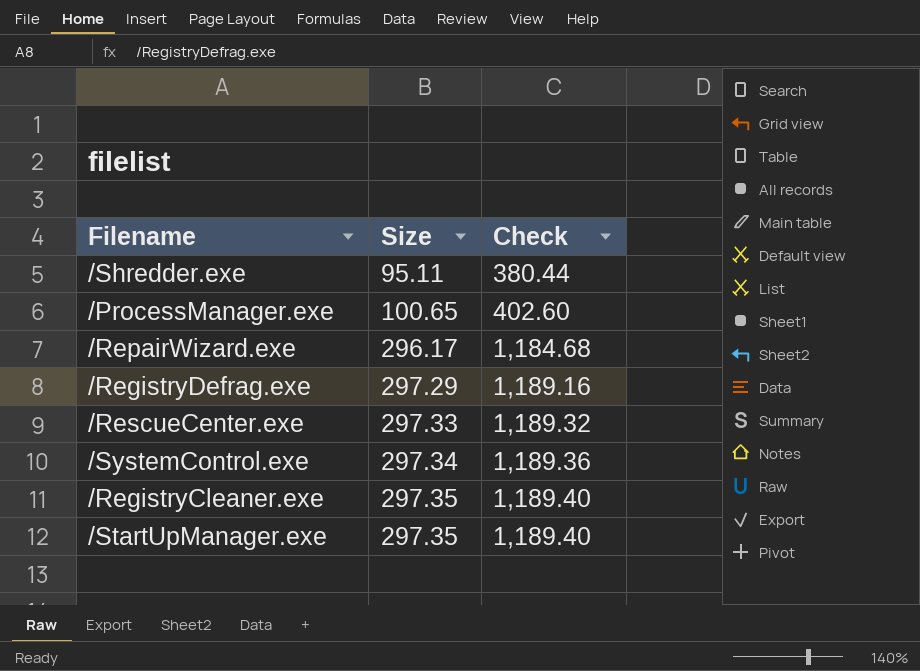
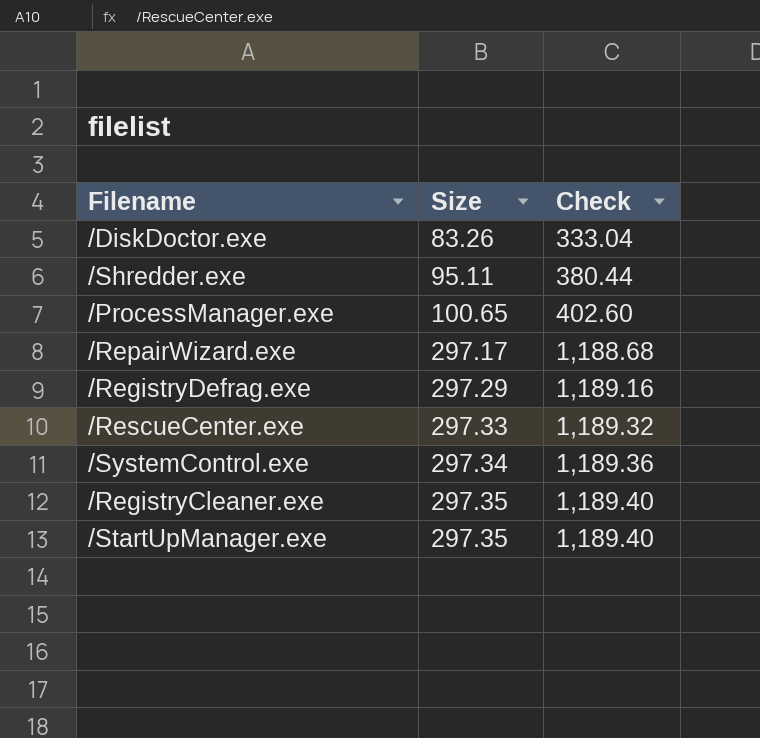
row /DiskDoctor.exe: none -> 83.26 | 333.04
/RepairWizard.exe | Size: 296.17 -> 297.17
/RepairWizard.exe | Check: 1,184.68 -> 1,188.68

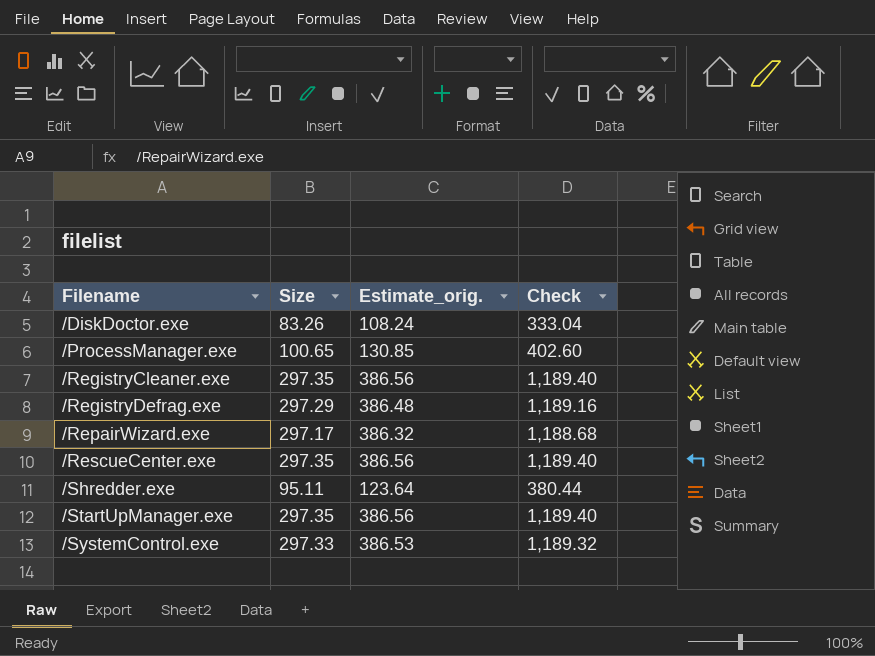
row order: Size ascending -> Filename ascending
column Estimate_orig. | formula: none -> [Size] * 1.3
/RescueCenter.exe | Size: 297.33 -> 297.35
/RescueCenter.exe | Check: 1,189.32 -> 1,189.40
/SystemControl.exe | Size: 297.34 -> 297.33
/SystemControl.exe | Check: 1,189.36 -> 1,189.32

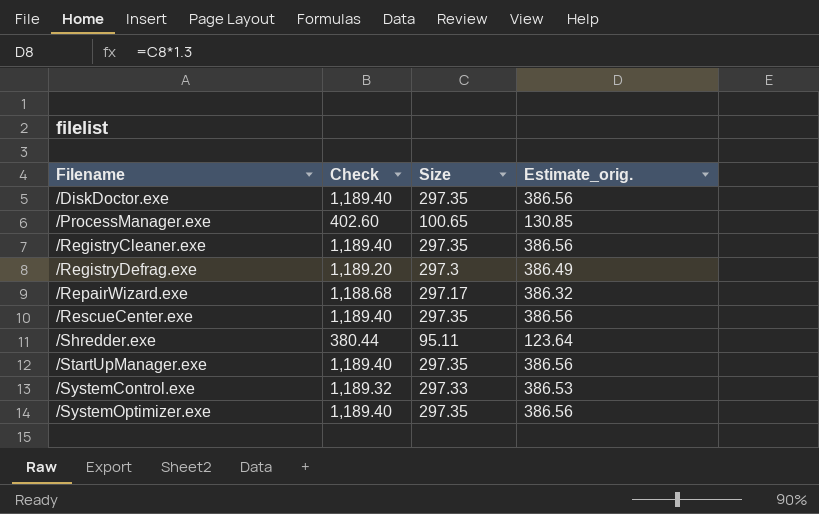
column Check | position: 4 -> 2
/DiskDoctor.exe | Check: 333.04 -> 1,189.40
/DiskDoctor.exe | Size: 83.26 -> 297.35
/DiskDoctor.exe | Estimate_orig.: 108.24 -> 386.56
/RegistryDefrag.exe | Check: 1,189.16 -> 1,189.20
/RegistryDefrag.exe | Size: 297.29 -> 297.3
/RegistryDefrag.exe | Estimate_orig.: 386.48 -> 386.49
row /SystemOptimizer.exe: none -> 1,189.40 | 297.35 | 386.56

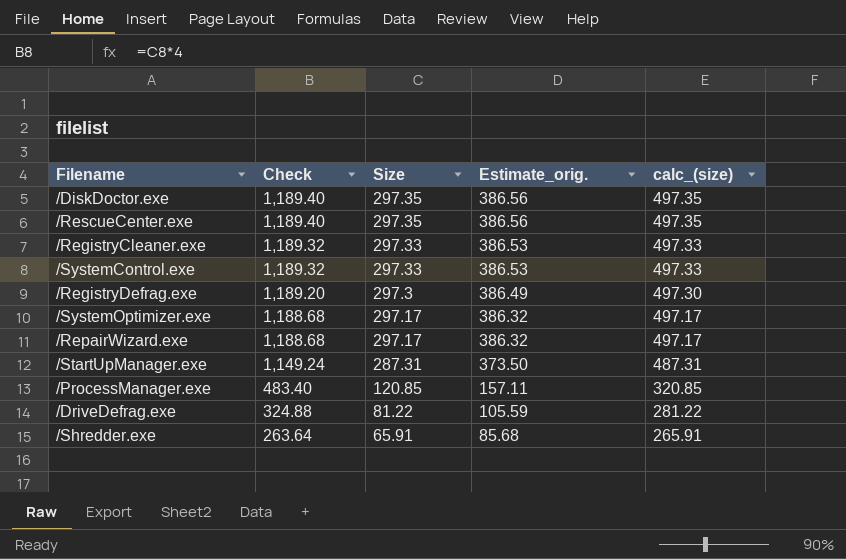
row order: Filename ascending -> Check descending
column calc_(size) | formula: none -> [Size] + 200
/RegistryCleaner.exe | Check: 1,189.40 -> 1,189.32
/RegistryCleaner.exe | Size: 297.35 -> 297.33
/RegistryCleaner.exe | Estimate_orig.: 386.56 -> 386.53
/SystemOptimizer.exe | Check: 1,189.40 -> 1,188.68
/SystemOptimizer.exe | Size: 297.35 -> 297.17
/SystemOptimizer.exe | Estimate_orig.: 386.56 -> 386.32
/StartUpManager.exe | Check: 1,189.40 -> 1,149.24
/StartUpManager.exe | Size: 297.35 -> 287.31
/StartUpManager.exe | Estimate_orig.: 386.56 -> 373.50
/ProcessManager.exe | Check: 402.60 -> 483.40
/ProcessManager.exe | Size: 100.65 -> 120.85
/ProcessManager.exe | Estimate_orig.: 130.85 -> 157.11
row /DriveDefrag.exe: none -> 324.88 | 81.22 | 105.59 | 281.22
/Shredder.exe | Check: 380.44 -> 263.64
/Shredder.exe | Size: 95.11 -> 65.91
/Shredder.exe | Estimate_orig.: 123.64 -> 85.68

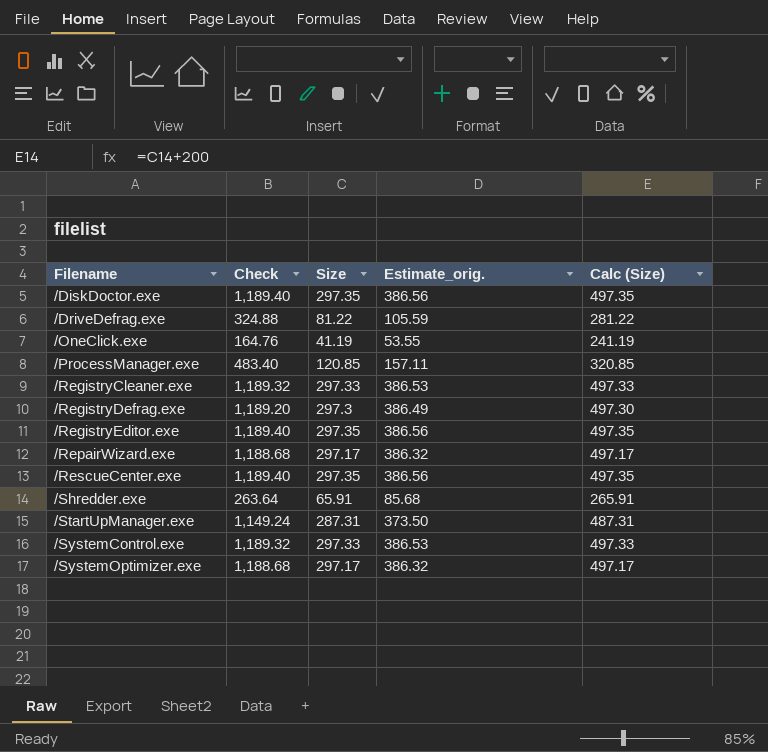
row order: Check descending -> Filename ascending
column name: calc_(size) -> Calc (Size)
row /OneClick.exe: none -> 164.76 | 41.19 | 53.55 | 241.19
row /RegistryEditor.exe: none -> 1,189.40 | 297.35 | 386.56 | 497.35

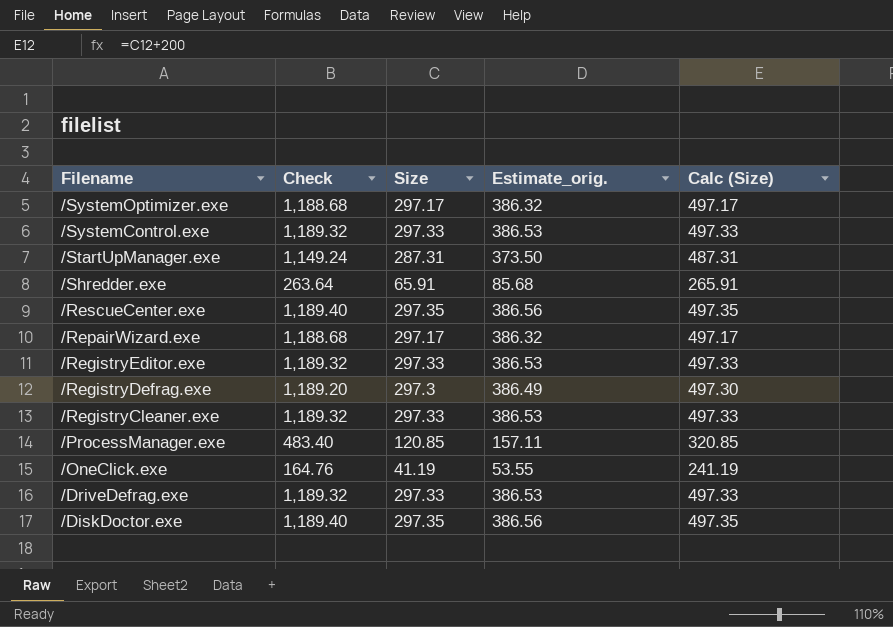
row order: Filename ascending -> Filename descending
/RegistryEditor.exe | Check: 1,189.40 -> 1,189.32
/RegistryEditor.exe | Size: 297.35 -> 297.33
/RegistryEditor.exe | Estimate_orig.: 386.56 -> 386.53
/RegistryEditor.exe | Calc (Size): 497.35 -> 497.33
/DriveDefrag.exe | Check: 324.88 -> 1,189.32
/DriveDefrag.exe | Size: 81.22 -> 297.33
/DriveDefrag.exe | Estimate_orig.: 105.59 -> 386.53
/DriveDefrag.exe | Calc (Size): 281.22 -> 497.33

